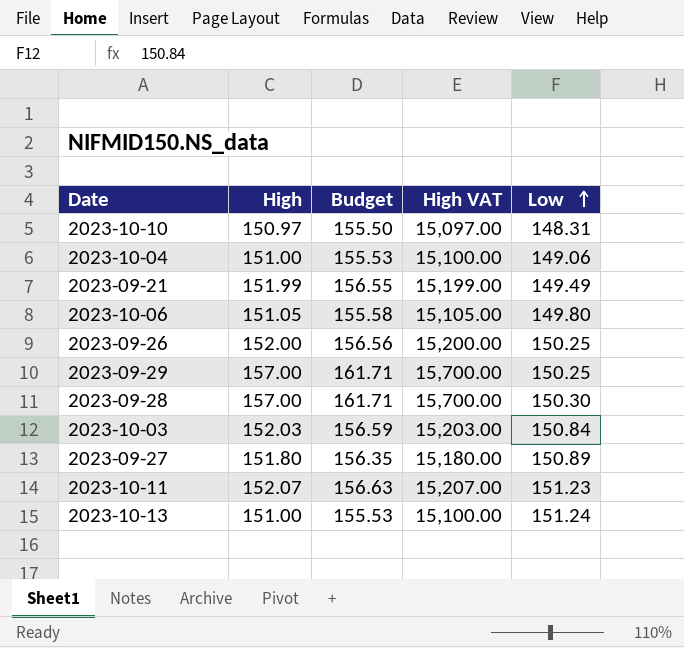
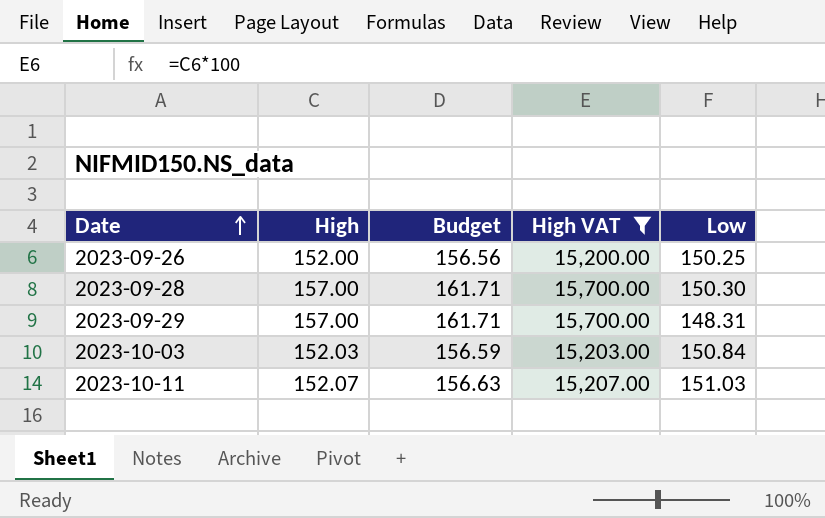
filter: none -> High VAT >= 15,200.00
row order: Low ascending -> Date ascending
2023-09-29 | Low: 150.25 -> 148.31
2023-10-11 | Low: 151.23 -> 151.03

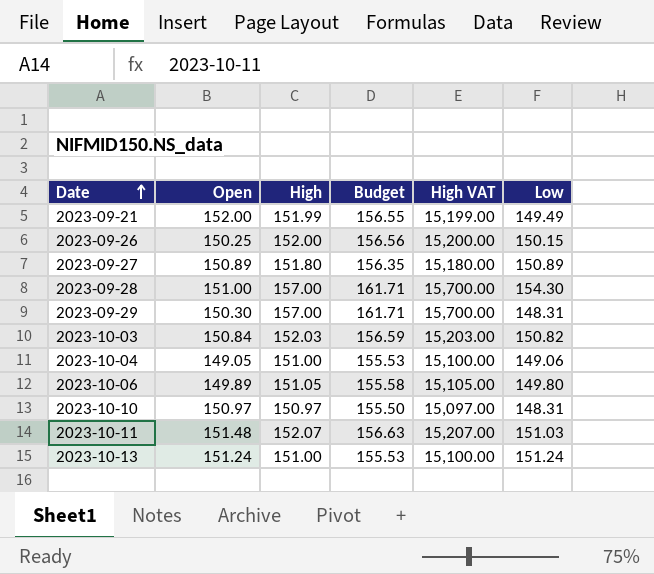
filter: High VAT >= 15,200.00 -> none
column Open | position: none -> 2
2023-09-26 | Low: 150.25 -> 150.15
2023-09-28 | Low: 150.30 -> 154.30
2023-10-03 | Low: 150.84 -> 150.82

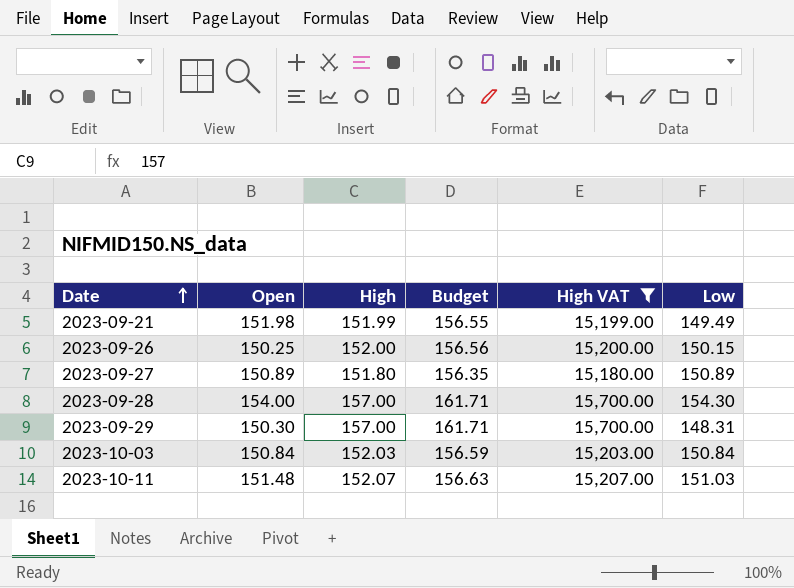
filter: none -> High VAT >= 15,180.00
2023-09-21 | Open: 152.00 -> 151.98
2023-09-28 | Open: 151.00 -> 154.00
2023-10-03 | Low: 150.82 -> 150.84

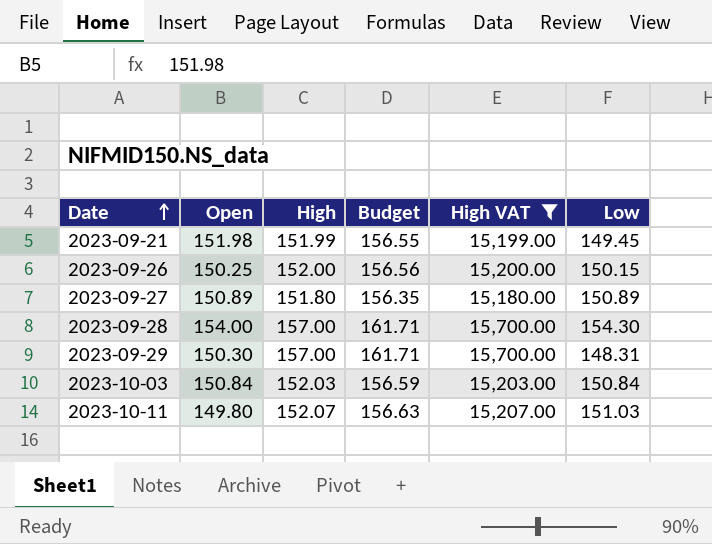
2023-09-21 | Low: 149.49 -> 149.45
2023-10-11 | Open: 151.48 -> 149.80

